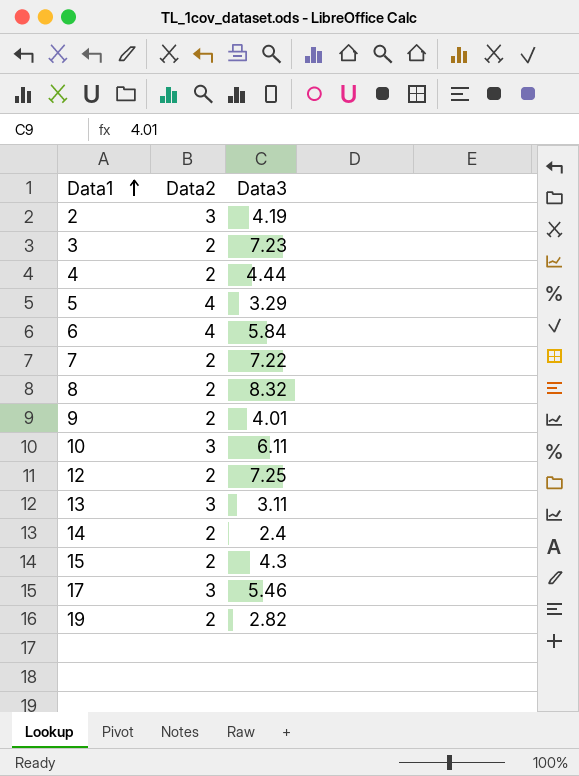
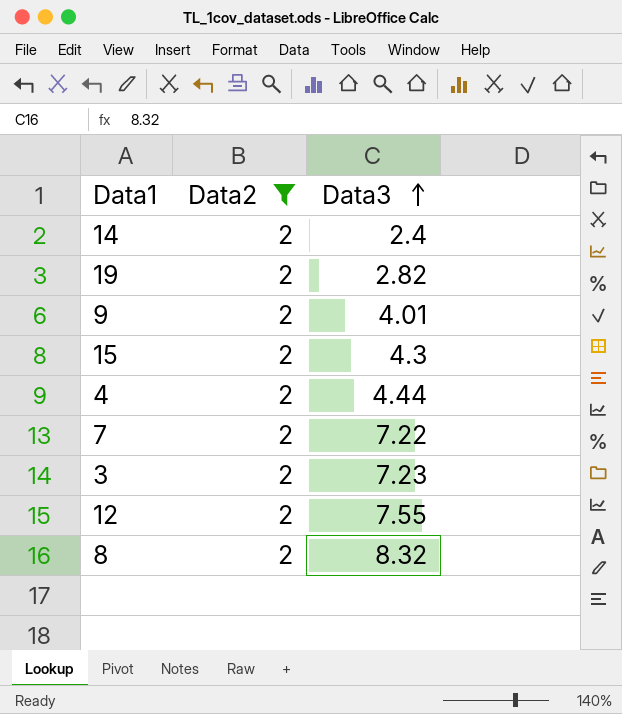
filter: none -> Data2 = 2
row order: Data1 ascending -> Data3 ascending
12 | Data3: 7.25 -> 7.55

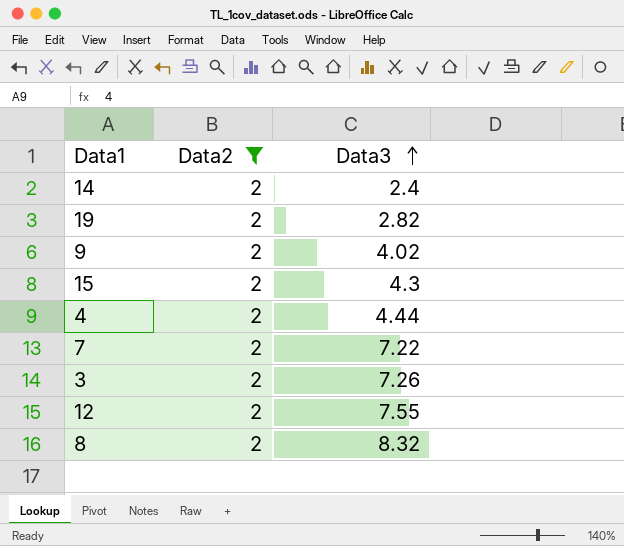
9 | Data3: 4.01 -> 4.02
3 | Data3: 7.23 -> 7.26

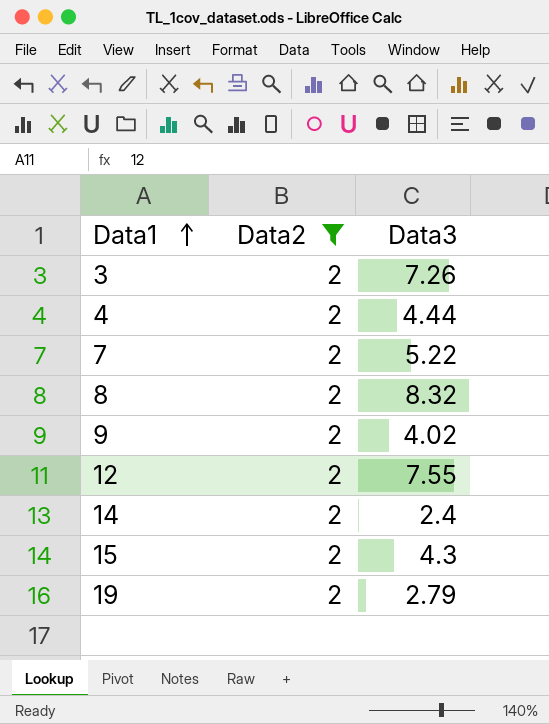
row order: Data3 ascending -> Data1 ascending
7 | Data3: 7.22 -> 5.22
19 | Data3: 2.82 -> 2.79

